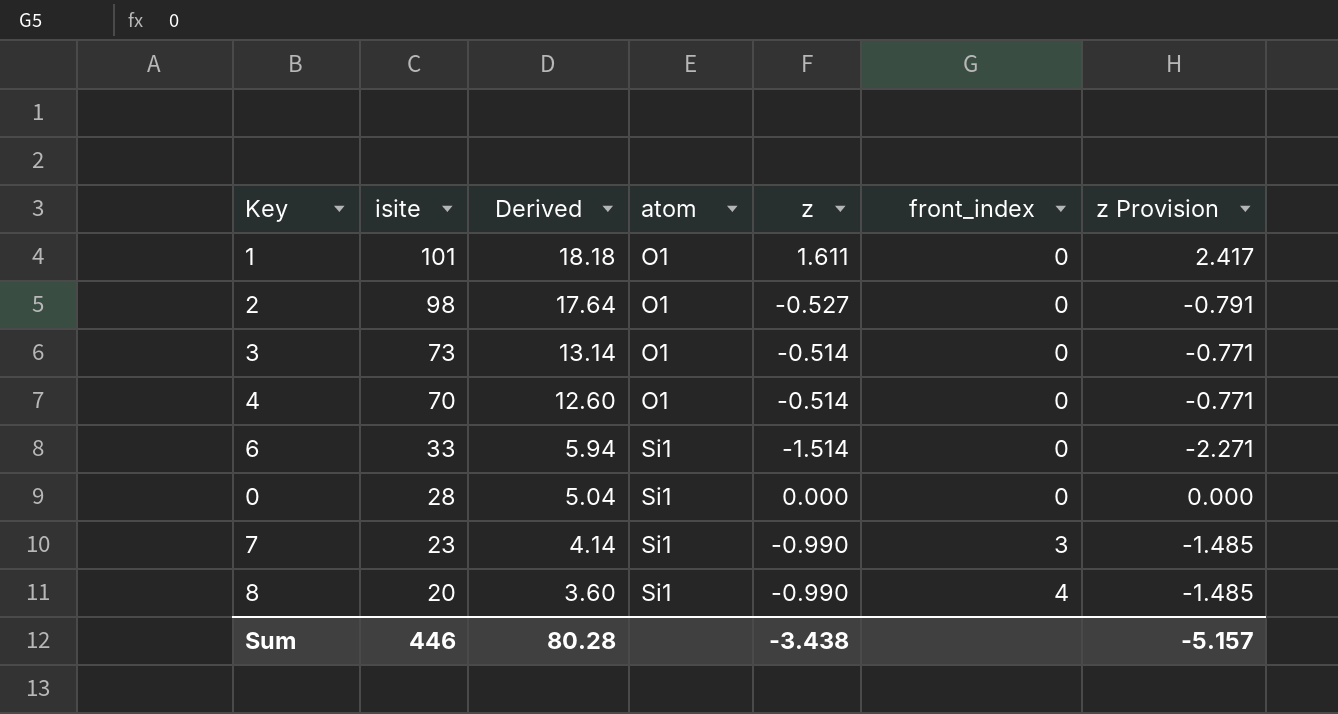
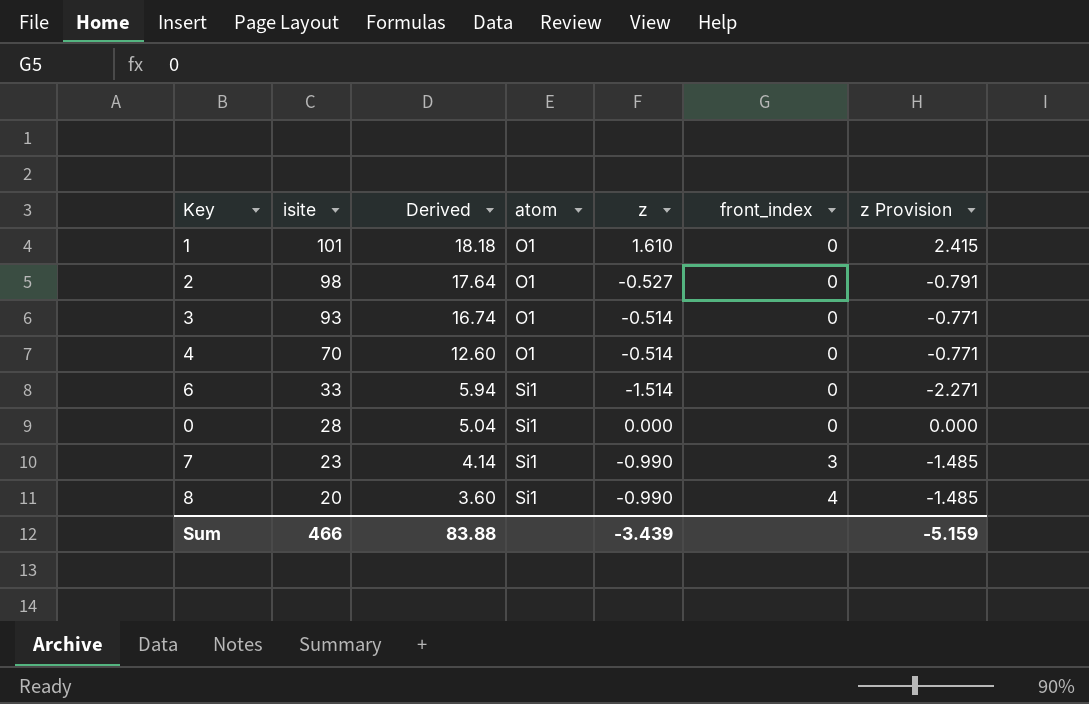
1 | z: 1.611 -> 1.610
1 | z Provision: 2.417 -> 2.415
3 | isite: 73 -> 93
3 | Derived: 13.14 -> 16.74
Sum | isite: 446 -> 466
Sum | Derived: 80.28 -> 83.88
Sum | z: -3.438 -> -3.439
Sum | z Provision: -5.157 -> -5.159

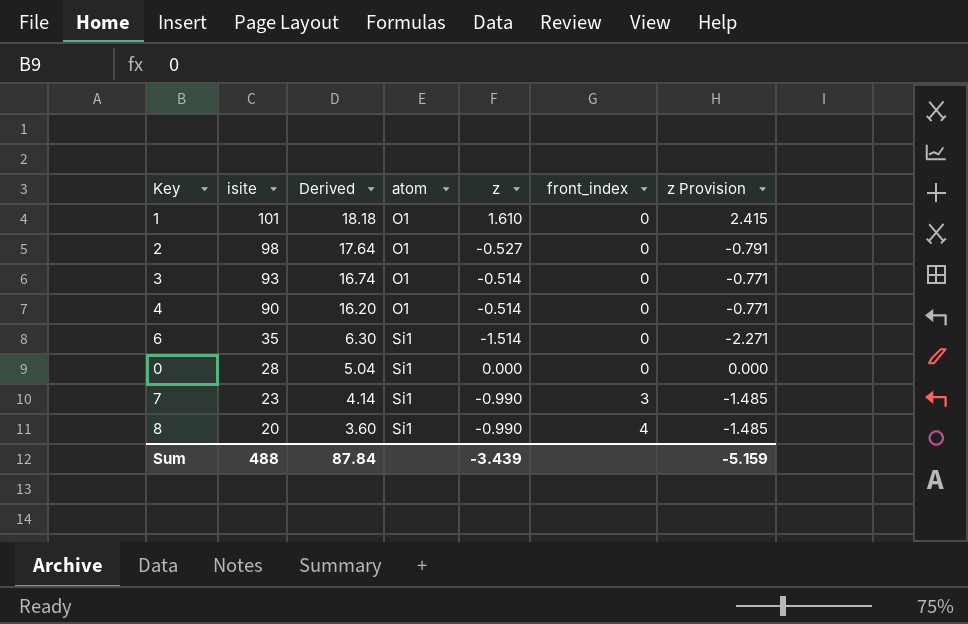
4 | isite: 70 -> 90
4 | Derived: 12.60 -> 16.20
6 | isite: 33 -> 35
6 | Derived: 5.94 -> 6.30
Sum | isite: 466 -> 488
Sum | Derived: 83.88 -> 87.84

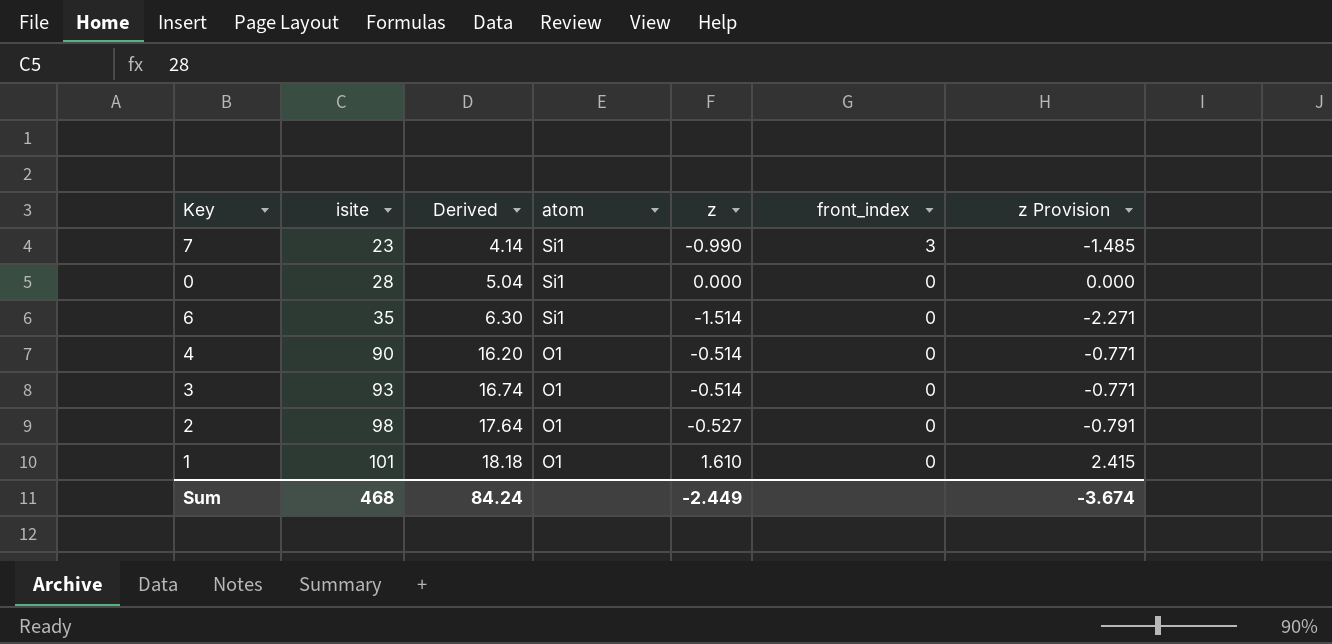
row order: isite descending -> isite ascending
row 8: 20 | 3.60 | Si1 | -0.990 | 4 | -1.485 -> none
Sum | isite: 488 -> 468
Sum | Derived: 87.84 -> 84.24
Sum | z: -3.439 -> -2.449
Sum | z Provision: -5.159 -> -3.674

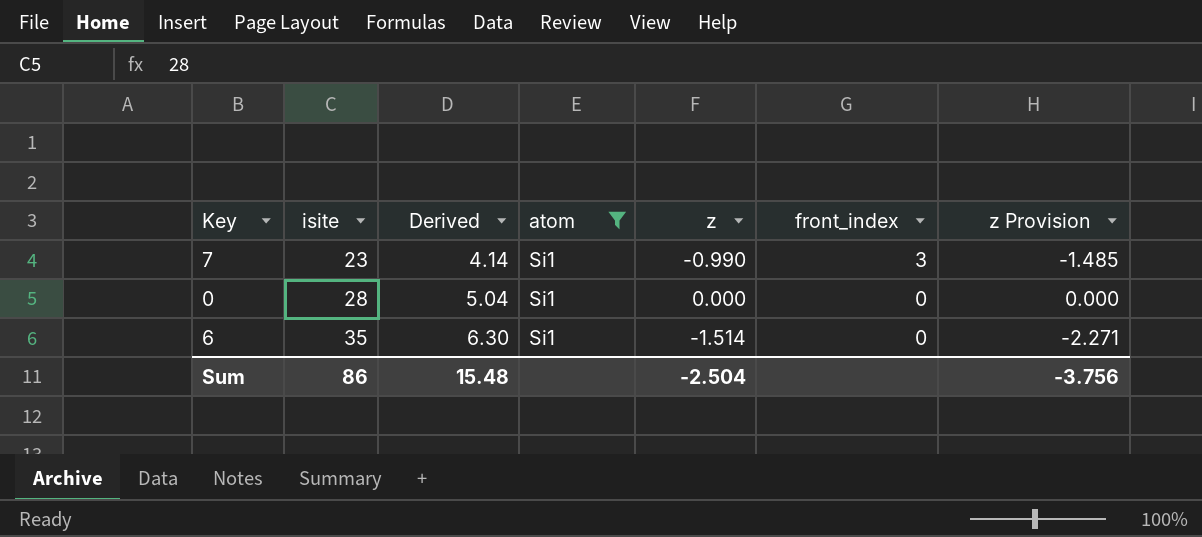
filter: none -> atom = Si1
Sum | isite: 468 -> 86
Sum | Derived: 84.24 -> 15.48
Sum | z: -2.449 -> -2.504
Sum | z Provision: -3.674 -> -3.756

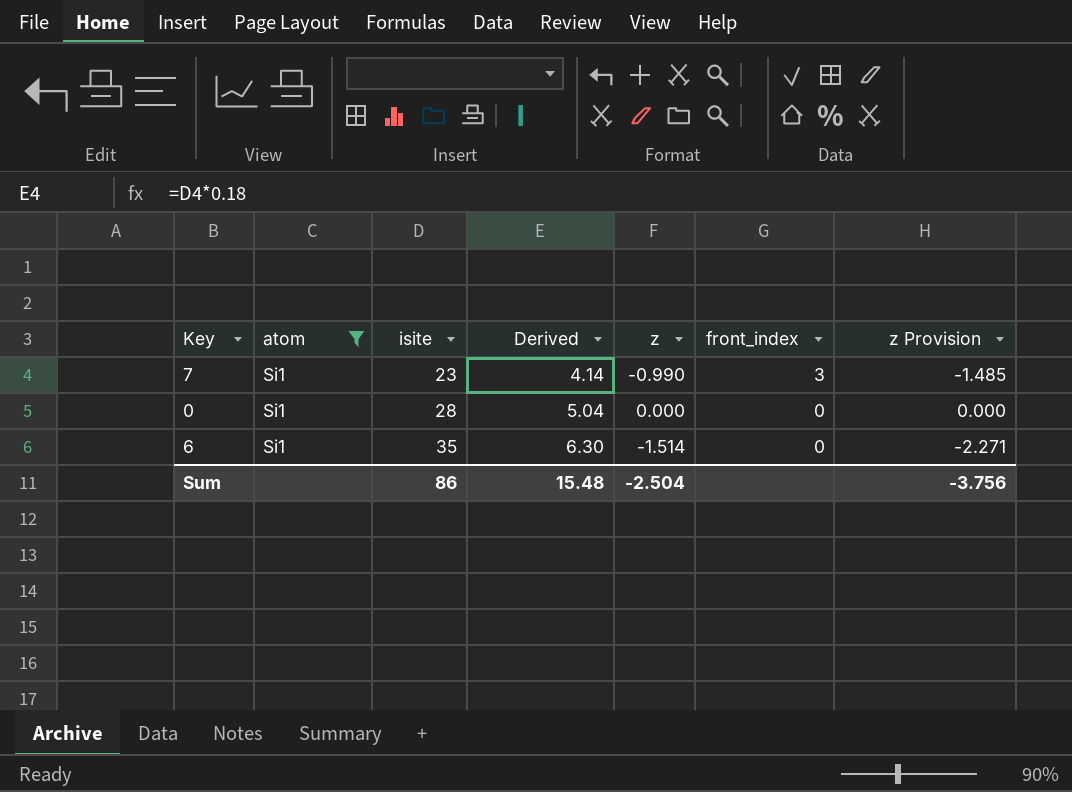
column atom | position: 4 -> 2

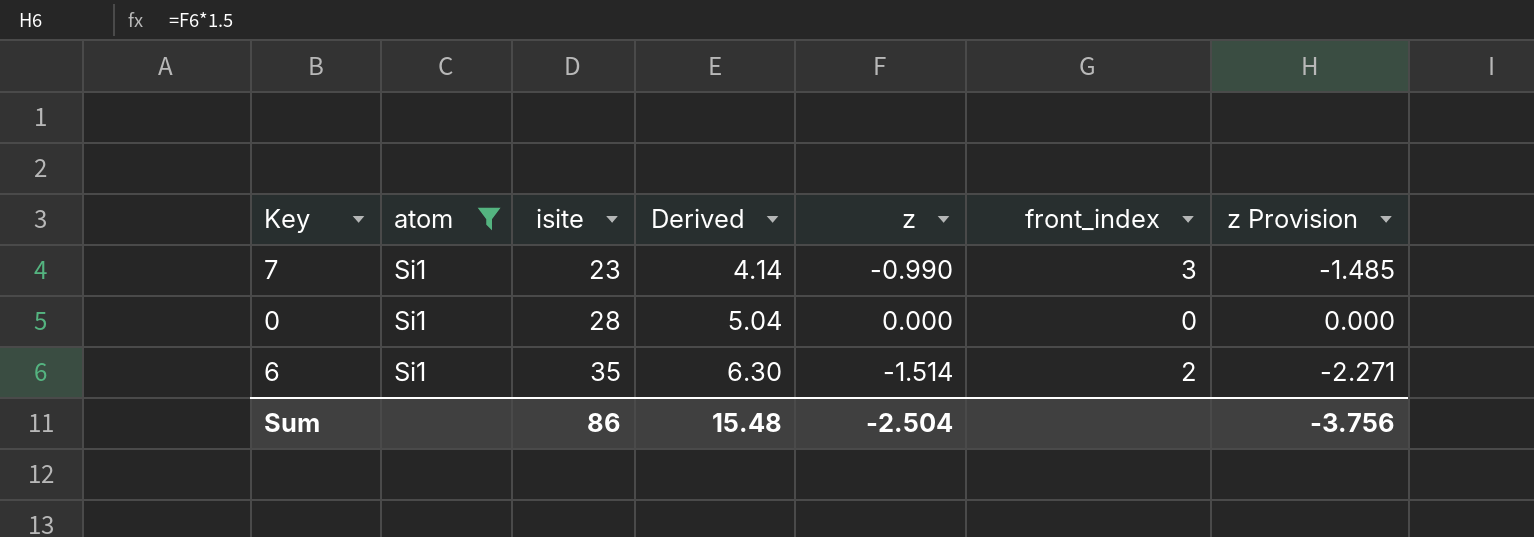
6 | front_index: 0 -> 2

